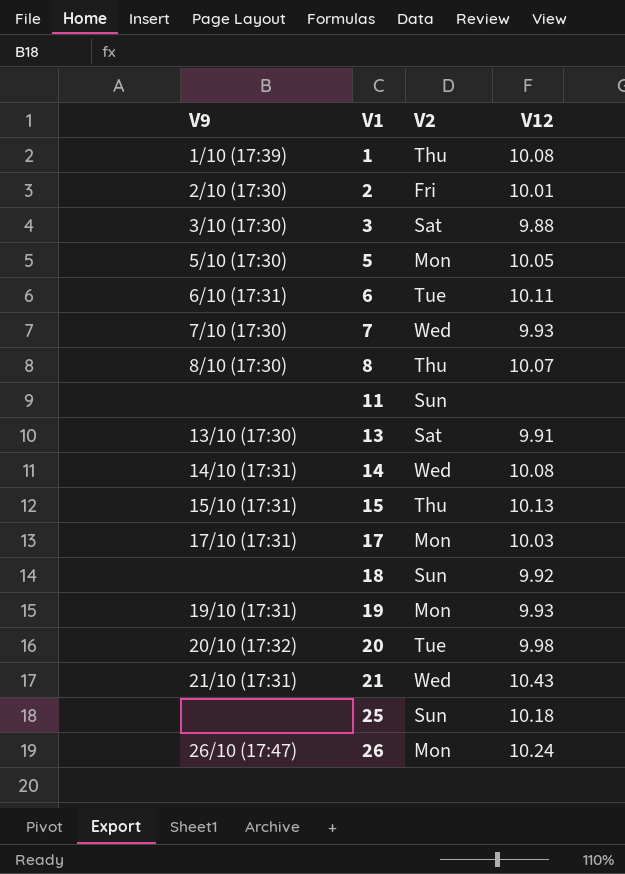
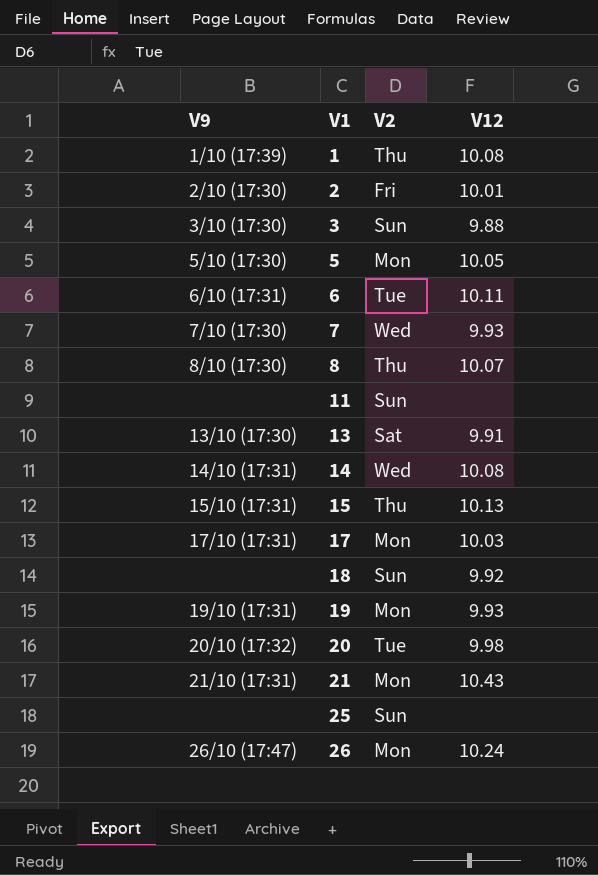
3 | V2: Sat -> Sun
21 | V2: Wed -> Mon
25 | V12: 10.18 -> none

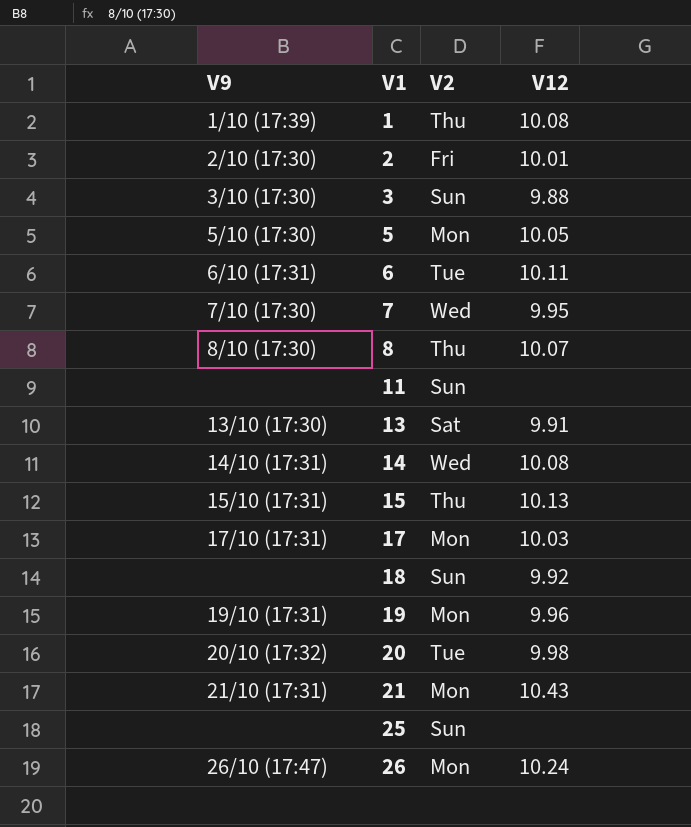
7 | V12: 9.93 -> 9.95
19 | V12: 9.93 -> 9.96

